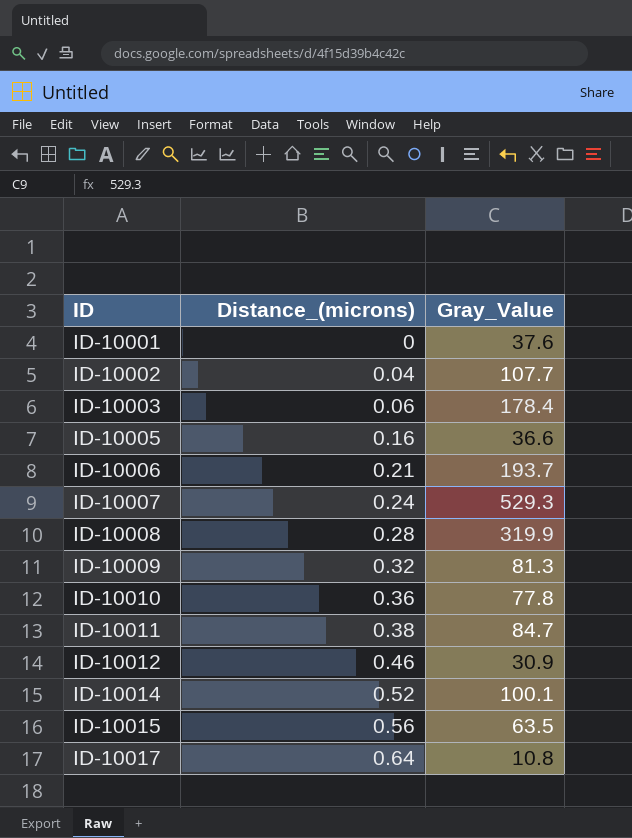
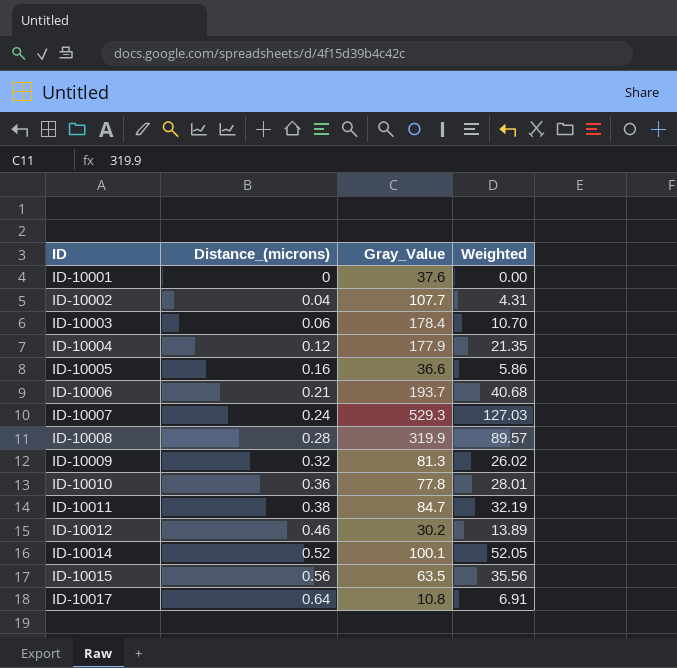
column Weighted | formula: none -> [Distance_(microns)] * [Gray_Value]
row ID-10004: none -> 0.12 | 177.9 | 21.35
ID-10012 | Gray_Value: 30.9 -> 30.2

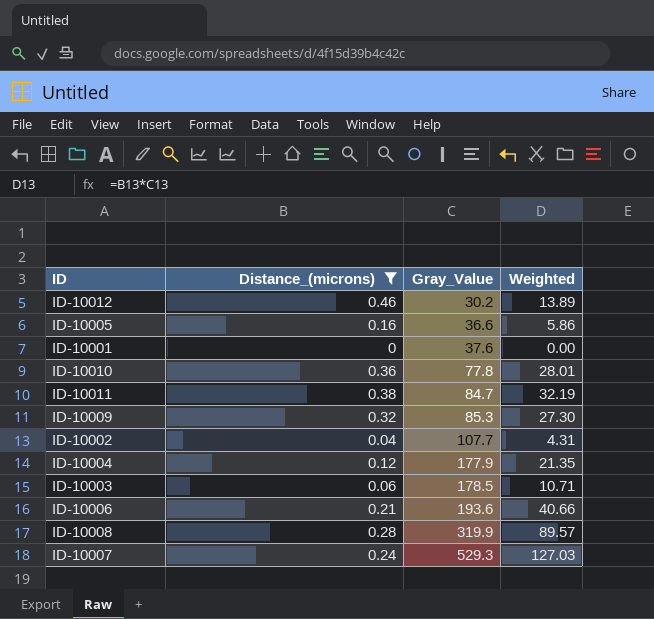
filter: none -> Distance_(microns) <= 0.46
row order: ID ascending -> Gray_Value ascending
ID-10009 | Gray_Value: 81.3 -> 85.3
ID-10009 | Weighted: 26.02 -> 27.30
ID-10003 | Gray_Value: 178.4 -> 178.5
ID-10003 | Weighted: 10.70 -> 10.71
ID-10006 | Gray_Value: 193.7 -> 193.6
ID-10006 | Weighted: 40.68 -> 40.66

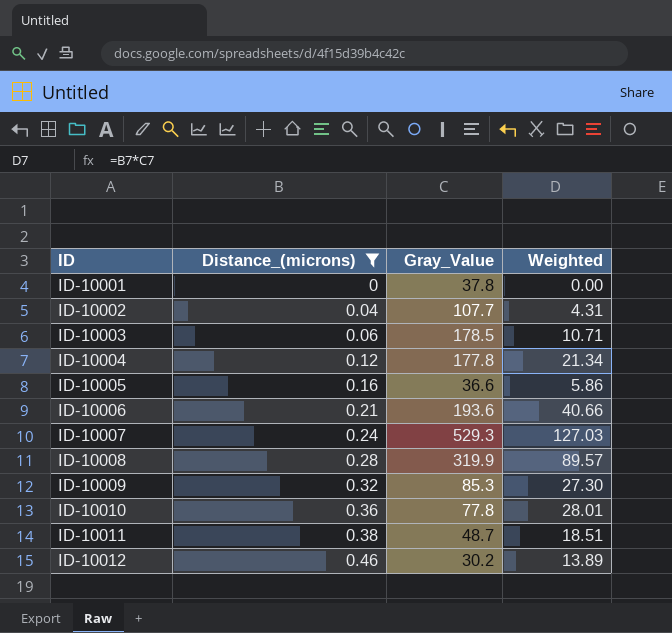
row order: Gray_Value ascending -> ID ascending
ID-10001 | Gray_Value: 37.6 -> 37.8
ID-10004 | Gray_Value: 177.9 -> 177.8
ID-10004 | Weighted: 21.35 -> 21.34
ID-10011 | Gray_Value: 84.7 -> 48.7
ID-10011 | Weighted: 32.19 -> 18.51

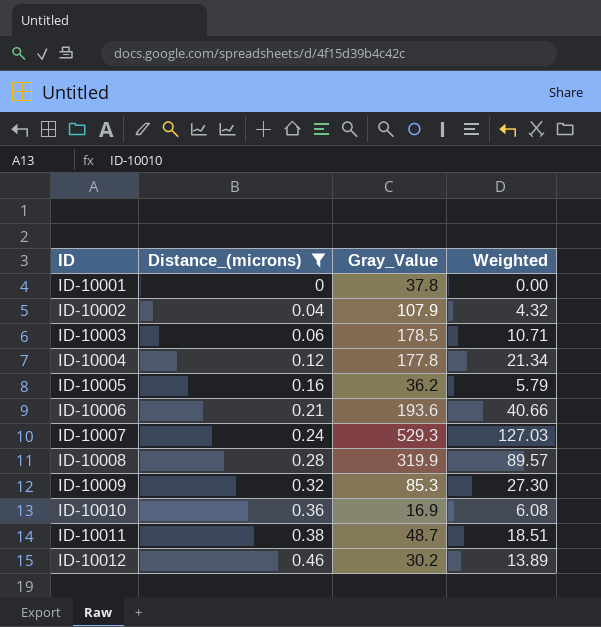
ID-10002 | Gray_Value: 107.7 -> 107.9
ID-10002 | Weighted: 4.31 -> 4.32
ID-10005 | Gray_Value: 36.6 -> 36.2
ID-10005 | Weighted: 5.86 -> 5.79
ID-10010 | Gray_Value: 77.8 -> 16.9
ID-10010 | Weighted: 28.01 -> 6.08

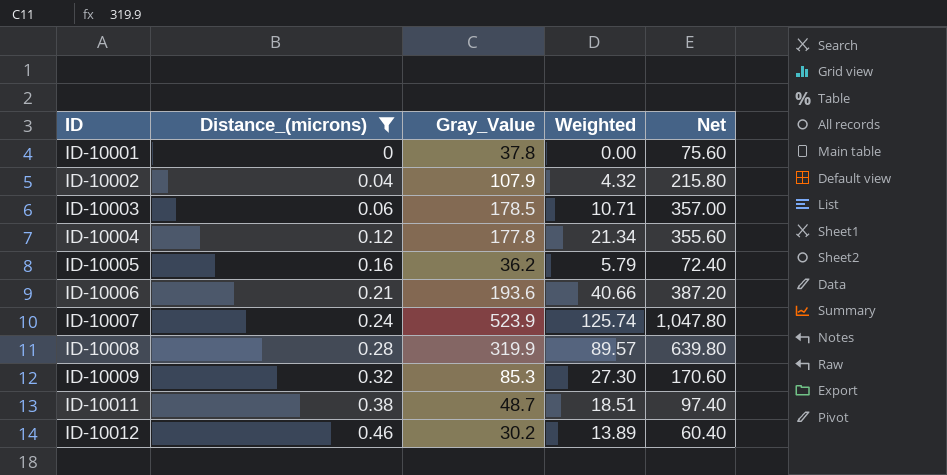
column Net | formula: none -> [Gray_Value] * 2
row ID-10010: 0.36 | 16.9 | 6.08 -> none
ID-10007 | Gray_Value: 529.3 -> 523.9
ID-10007 | Weighted: 127.03 -> 125.74

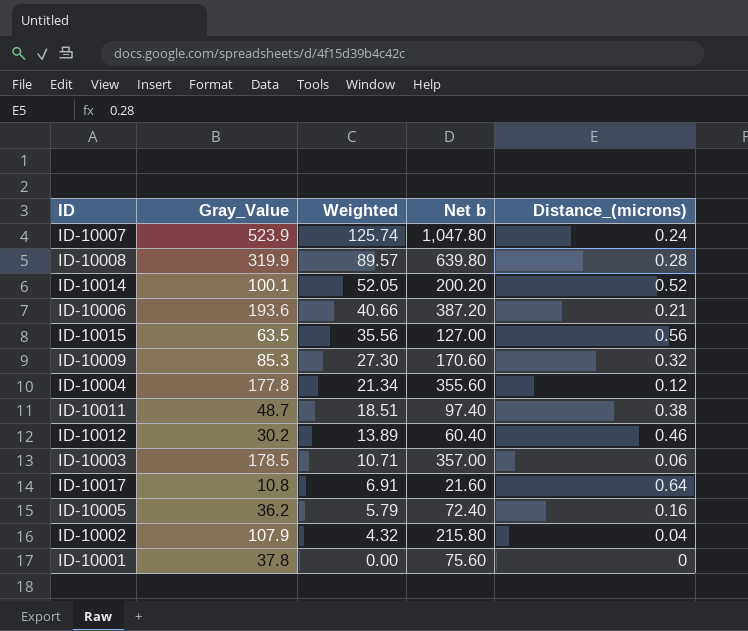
filter: Distance_(microns) <= 0.46 -> none
row order: ID ascending -> Weighted descending
column name: Net -> Net b
column Distance_(microns) | position: 2 -> 5

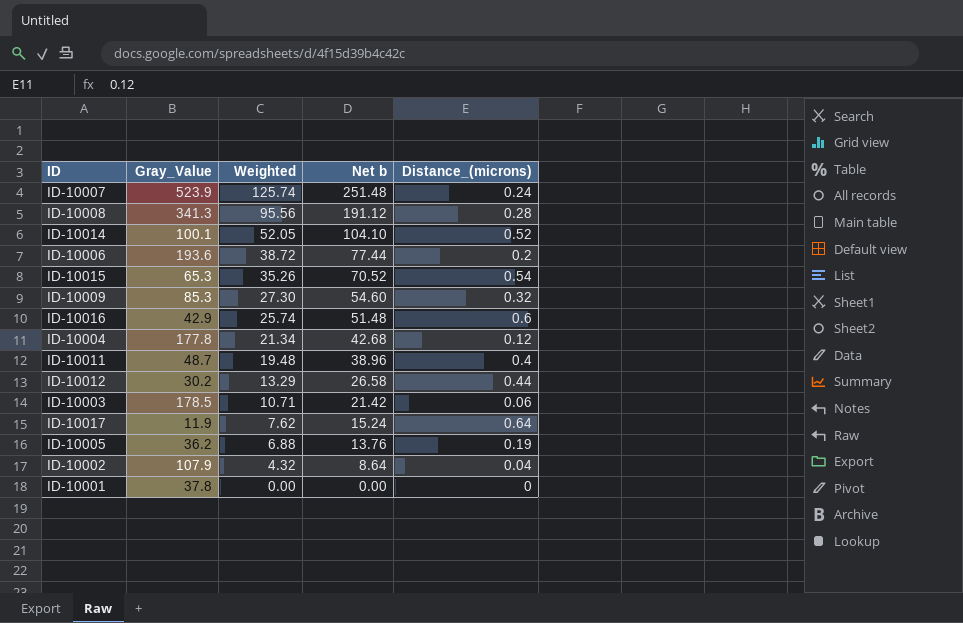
column Net b | formula: [Gray_Value] * 2 -> [Weighted] * 2
ID-10008 | Gray_Value: 319.9 -> 341.3
ID-10008 | Weighted: 89.57 -> 95.56
ID-10006 | Weighted: 40.66 -> 38.72
ID-10006 | Distance_(microns): 0.21 -> 0.2
ID-10015 | Gray_Value: 63.5 -> 65.3
ID-10015 | Weighted: 35.56 -> 35.26
ID-10015 | Distance_(microns): 0.56 -> 0.54
row ID-10016: none -> 42.9 | 25.74 | 51.48 | 0.6
ID-10011 | Weighted: 18.51 -> 19.48
ID-10011 | Distance_(microns): 0.38 -> 0.4
ID-10012 | Weighted: 13.89 -> 13.29
ID-10012 | Distance_(microns): 0.46 -> 0.44
ID-10017 | Gray_Value: 10.8 -> 11.9
ID-10017 | Weighted: 6.91 -> 7.62
ID-10005 | Weighted: 5.79 -> 6.88
ID-10005 | Distance_(microns): 0.16 -> 0.19

